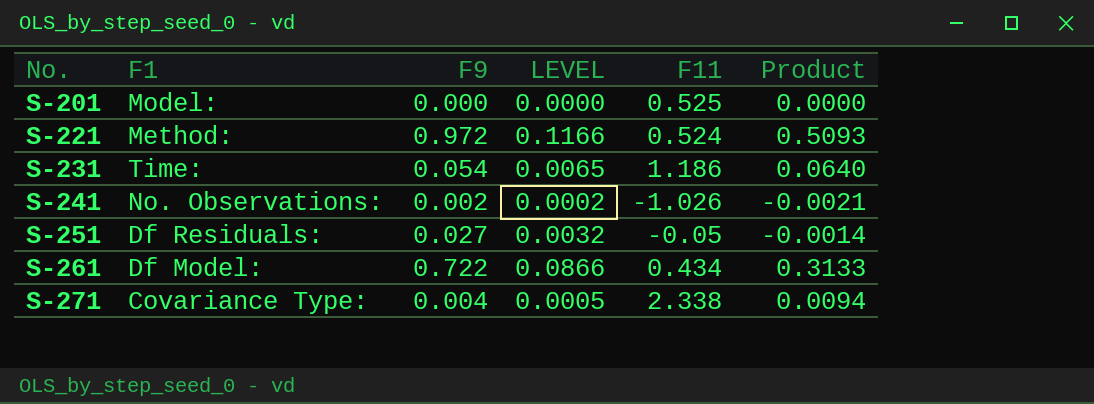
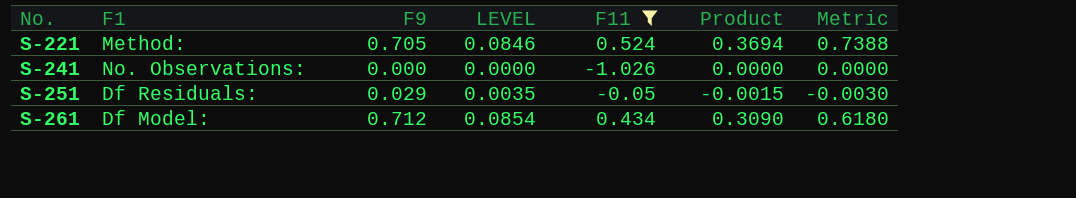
filter: none -> F11 <= 0.524
column Metric | formula: none -> [Product] * 2
S-221 | F9: 0.972 -> 0.705
S-221 | LEVEL: 0.1166 -> 0.0846
S-221 | Product: 0.5093 -> 0.3694
S-241 | F9: 0.002 -> 0.000
S-241 | LEVEL: 0.0002 -> 0.0000
S-241 | Product: -0.0021 -> 0.0000
S-251 | F9: 0.027 -> 0.029
S-251 | LEVEL: 0.0032 -> 0.0035
S-251 | Product: -0.0014 -> -0.0015
S-261 | F9: 0.722 -> 0.712
S-261 | LEVEL: 0.0866 -> 0.0854
S-261 | Product: 0.3133 -> 0.3090

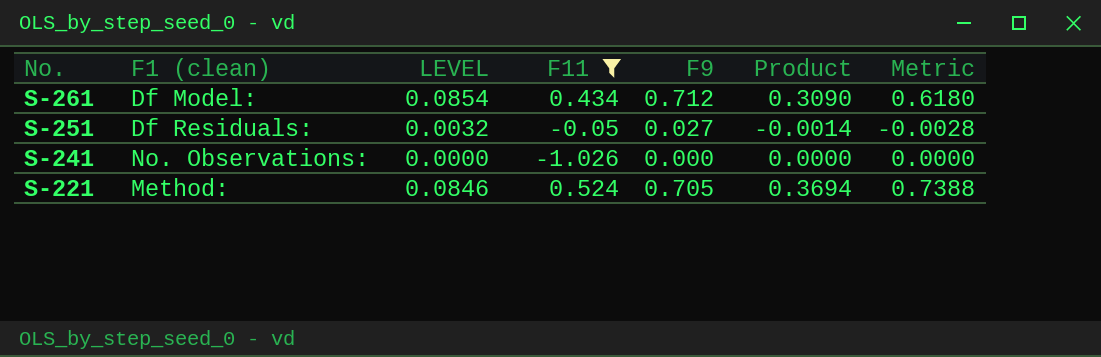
row order: No. ascending -> No. descending
column name: F1 -> F1 (clean)
column F9 | position: 3 -> 5
S-251 | LEVEL: 0.0035 -> 0.0032
S-251 | F9: 0.029 -> 0.027
S-251 | Product: -0.0015 -> -0.0014
S-251 | Metric: -0.0030 -> -0.0028

